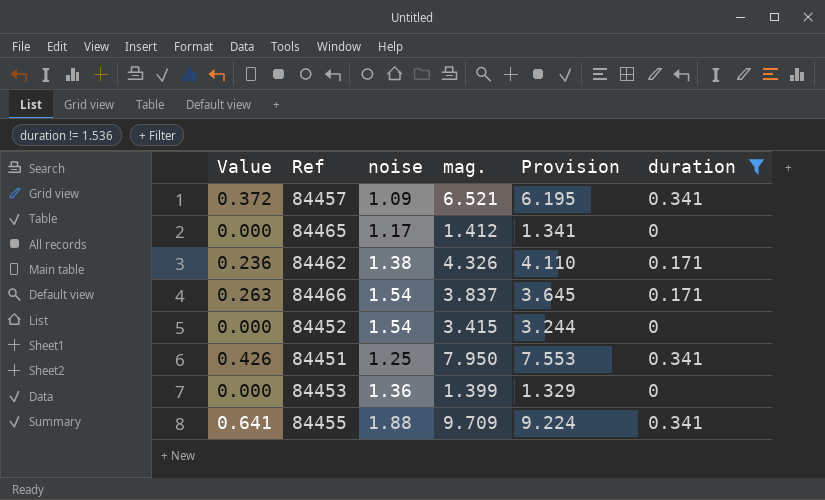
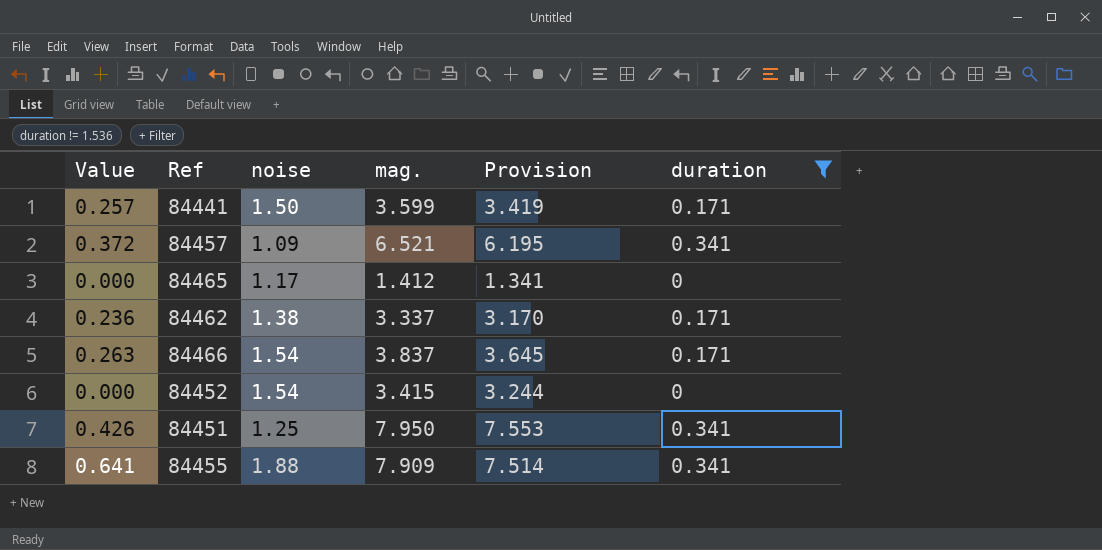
row 84453: 0.000 | 1.36 | 1.399 | 1.329 | 0 -> none
row 84441: none -> 0.257 | 1.50 | 3.599 | 3.419 | 0.171
84462 | mag.: 4.326 -> 3.337
84462 | Provision: 4.110 -> 3.170
84455 | mag.: 9.709 -> 7.909
84455 | Provision: 9.224 -> 7.514

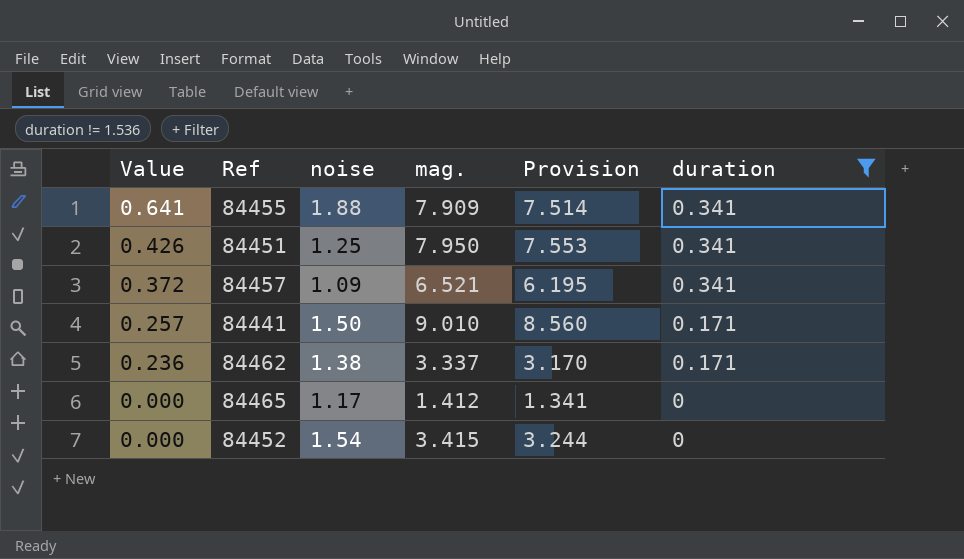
row order: none -> Value descending
row 84466: 0.263 | 1.54 | 3.837 | 3.645 | 0.171 -> none
84441 | mag.: 3.599 -> 9.010
84441 | Provision: 3.419 -> 8.560

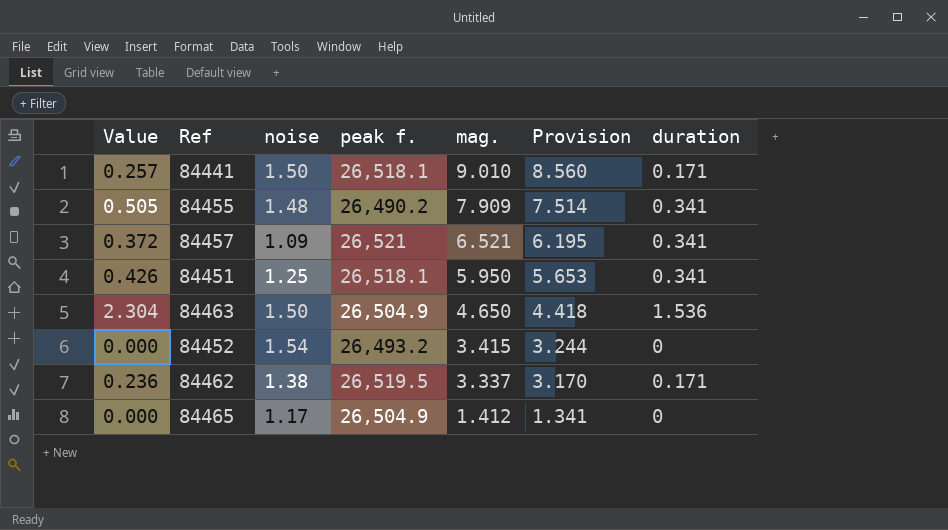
filter: duration != 1.536 -> none
row order: Value descending -> mag. descending
column peak f. | position: none -> 4
84455 | Value: 0.641 -> 0.505
84455 | noise: 1.88 -> 1.48
84451 | mag.: 7.950 -> 5.950
84451 | Provision: 7.553 -> 5.653

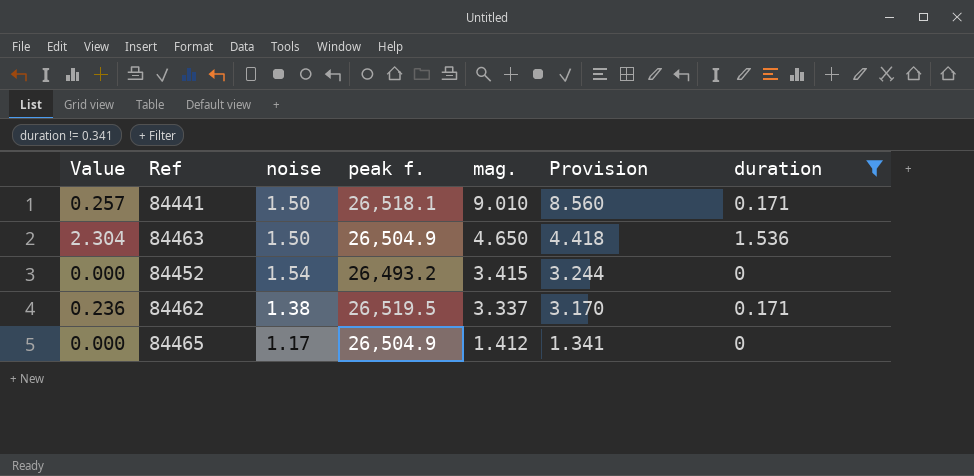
filter: none -> duration != 0.341

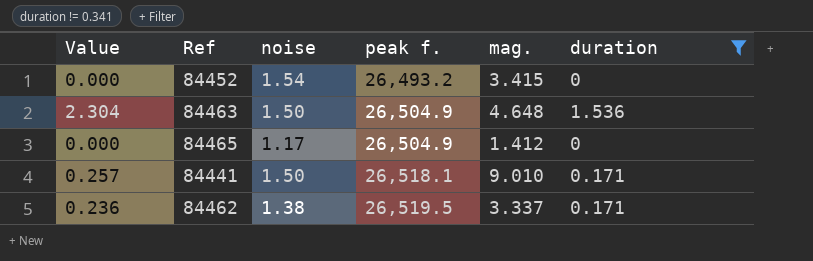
row order: mag. descending -> peak f. ascending
column Provision | formula: [mag.] * 0.95 -> none
84463 | mag.: 4.650 -> 4.648

